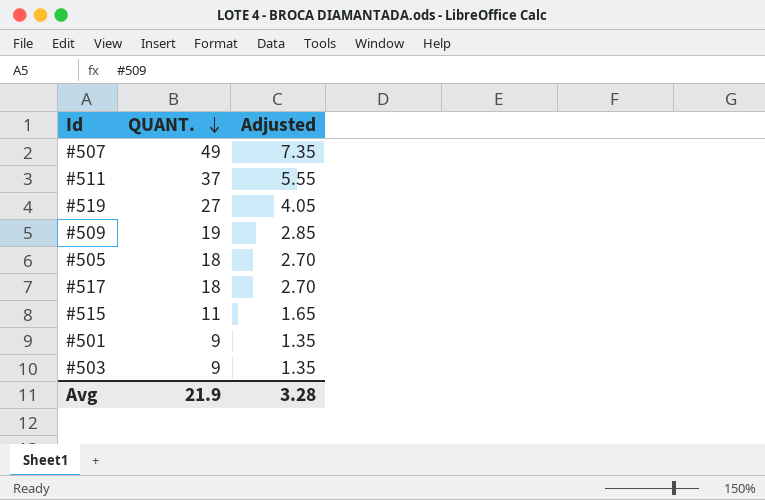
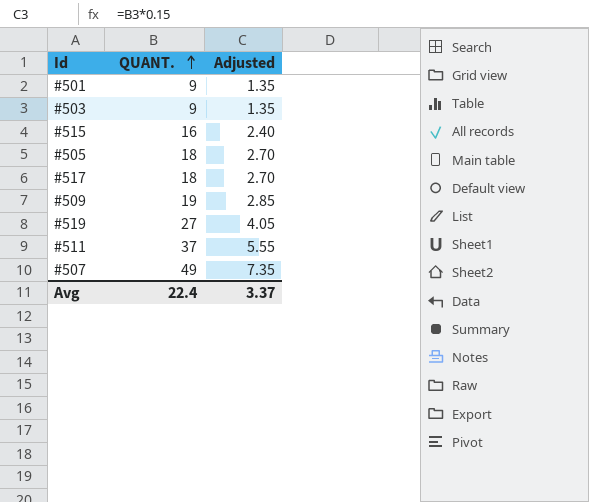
row order: QUANT. descending -> QUANT. ascending
#515 | QUANT.: 11 -> 16
#515 | Adjusted: 1.65 -> 2.40
Avg | QUANT.: 21.9 -> 22.4
Avg | Adjusted: 3.28 -> 3.37

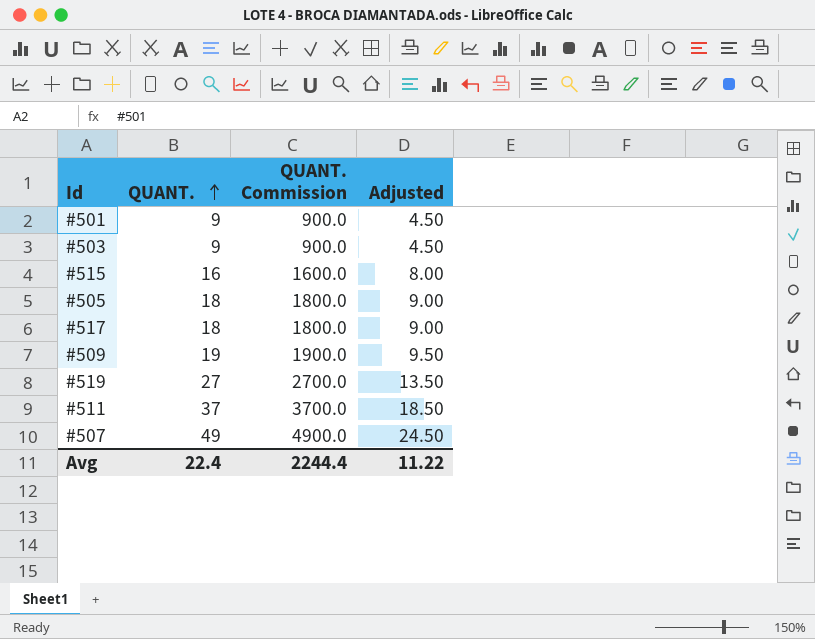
column QUANT. Commission | formula: none -> [QUANT.] * 100
column Adjusted | formula: [QUANT.] * 0.15 -> [QUANT.] * 0.5
Avg | Adjusted: 3.37 -> 11.22

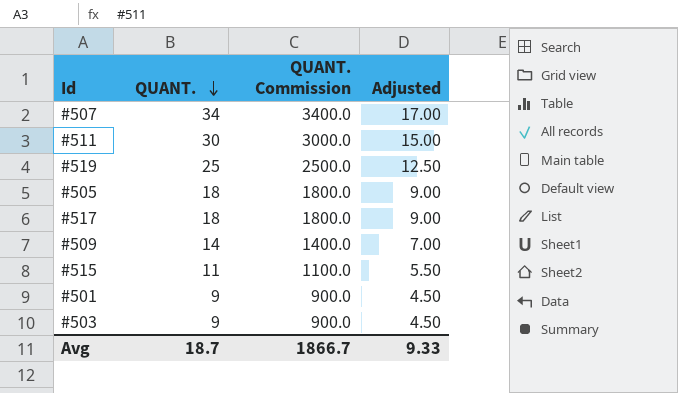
row order: QUANT. ascending -> QUANT. descending
#507 | QUANT.: 49 -> 34
#507 | QUANT. Commission: 4900.0 -> 3400.0
#507 | Adjusted: 24.50 -> 17.00
#511 | QUANT.: 37 -> 30
#511 | QUANT. Commission: 3700.0 -> 3000.0
#511 | Adjusted: 18.50 -> 15.00
#519 | QUANT.: 27 -> 25
#519 | QUANT. Commission: 2700.0 -> 2500.0
#519 | Adjusted: 13.50 -> 12.50
#509 | QUANT.: 19 -> 14
#509 | QUANT. Commission: 1900.0 -> 1400.0
#509 | Adjusted: 9.50 -> 7.00
#515 | QUANT.: 16 -> 11
#515 | QUANT. Commission: 1600.0 -> 1100.0
#515 | Adjusted: 8.00 -> 5.50
Avg | QUANT.: 22.4 -> 18.7
Avg | QUANT. Commission: 2244.4 -> 1866.7
Avg | Adjusted: 11.22 -> 9.33

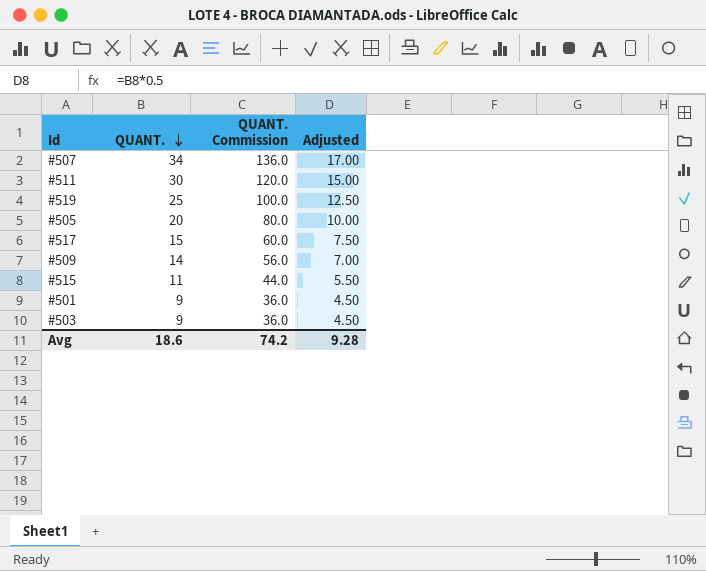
column QUANT. Commission | formula: [QUANT.] * 100 -> [QUANT.] * 4
#505 | QUANT.: 18 -> 20
#505 | Adjusted: 9.00 -> 10.00
#517 | QUANT.: 18 -> 15
#517 | Adjusted: 9.00 -> 7.50
Avg | QUANT.: 18.7 -> 18.6
Avg | QUANT. Commission: 1866.7 -> 74.2
Avg | Adjusted: 9.33 -> 9.28

